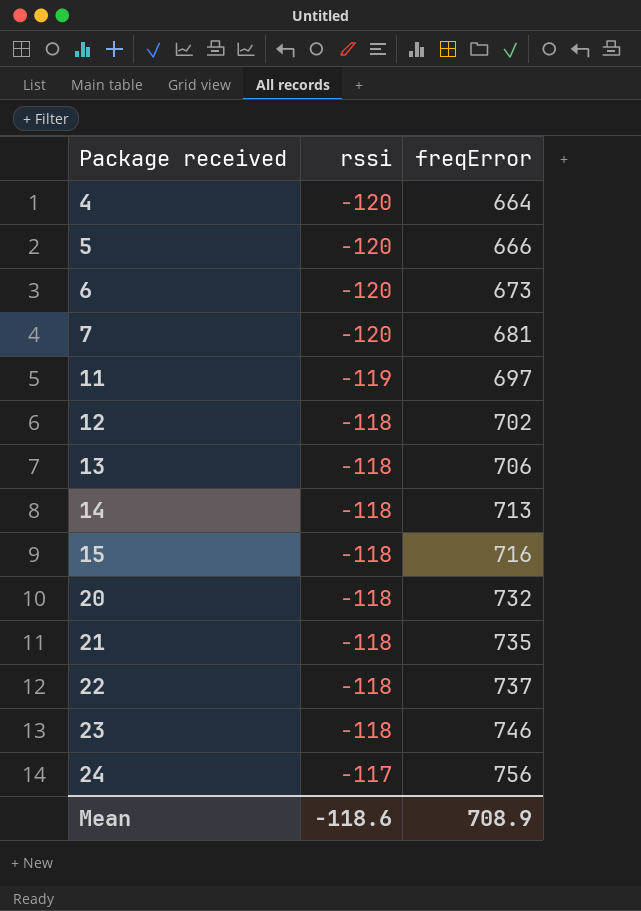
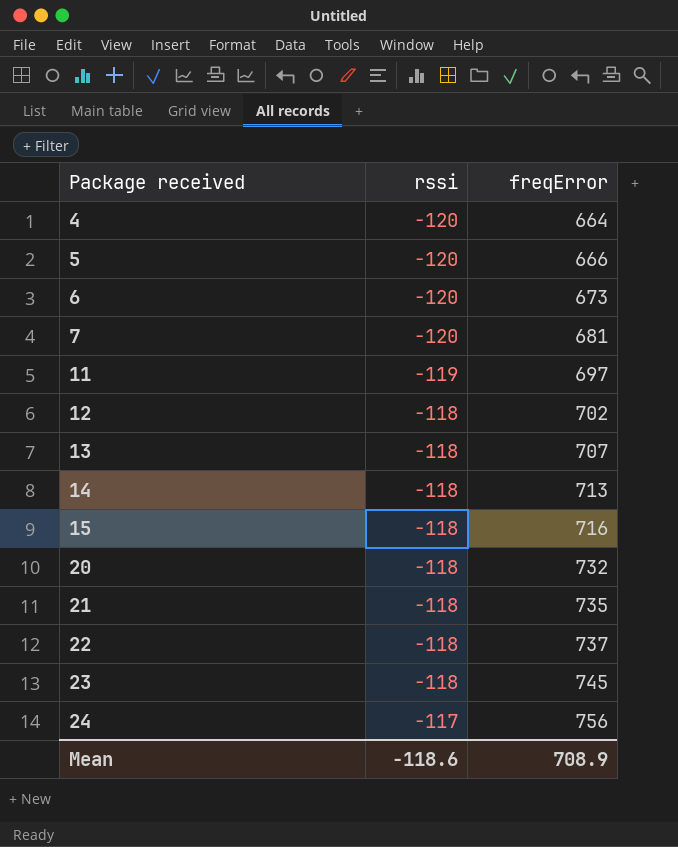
13 | freqError: 706 -> 707
23 | freqError: 746 -> 745

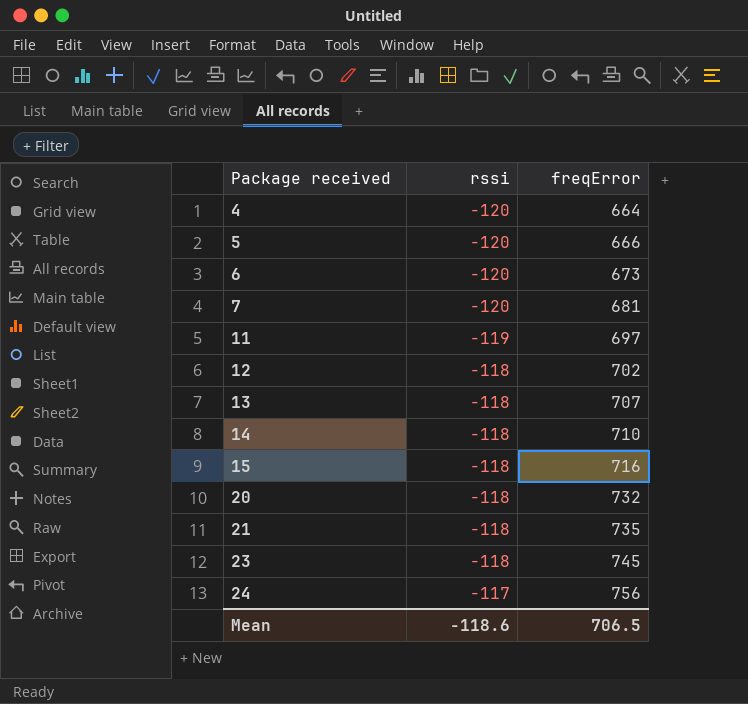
row 22: -118 | 737 -> none
14 | freqError: 713 -> 710
Mean | freqError: 708.9 -> 706.5

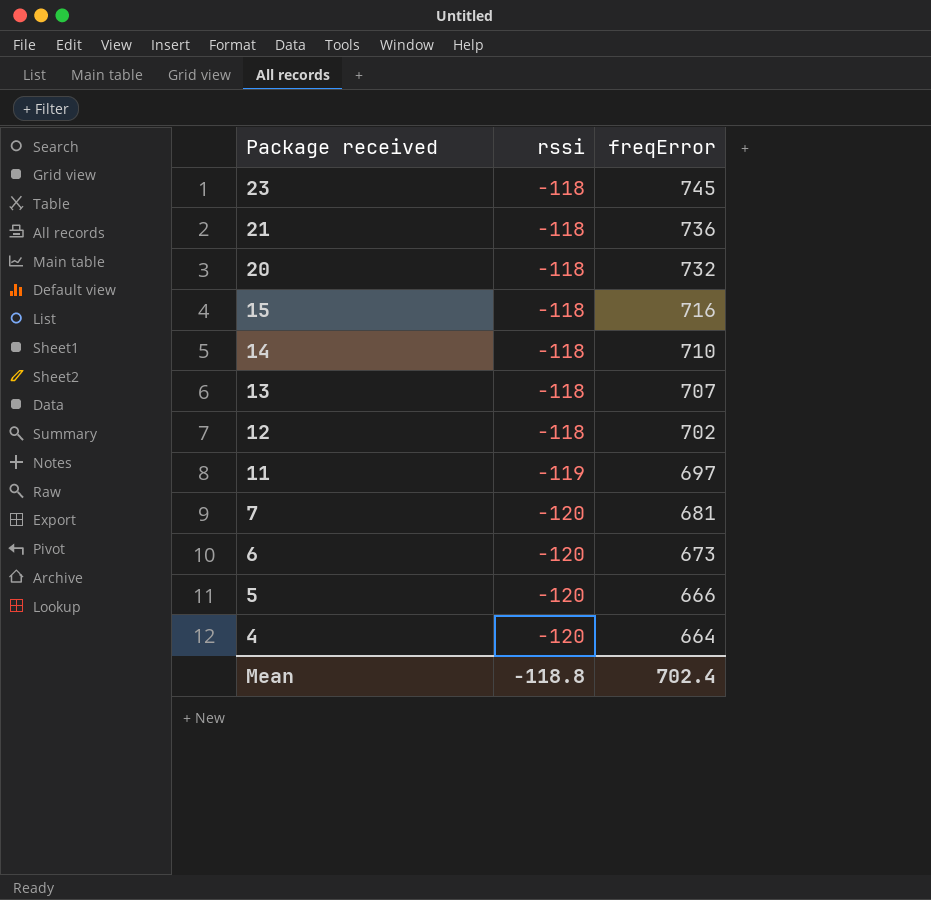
row order: Package received ascending -> Package received descending
row 24: -117 | 756 -> none
21 | freqError: 735 -> 736
Mean | rssi: -118.6 -> -118.8
Mean | freqError: 706.5 -> 702.4

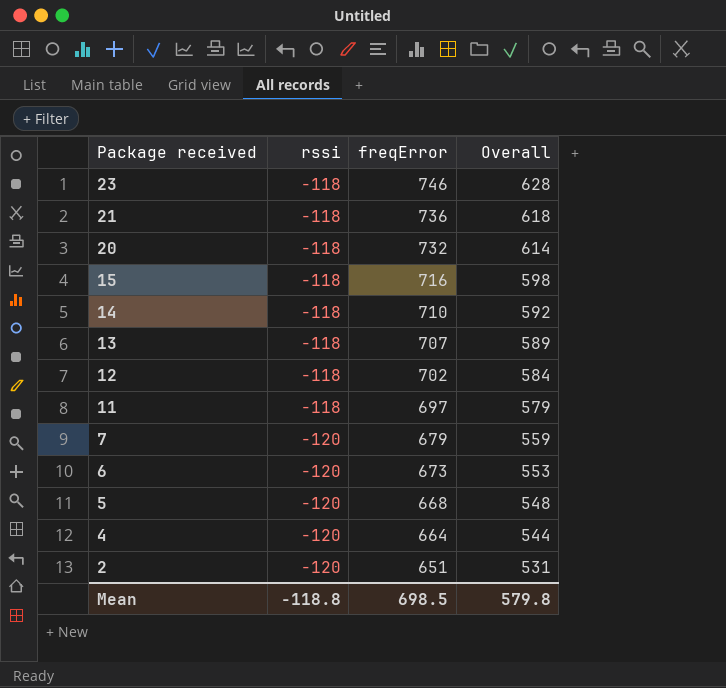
column Overall | formula: none -> [rssi] + [freqError]
23 | freqError: 745 -> 746
11 | rssi: -119 -> -118
7 | freqError: 681 -> 679
5 | freqError: 666 -> 668
row 2: none -> -120 | 651 | 531
Mean | freqError: 702.4 -> 698.5

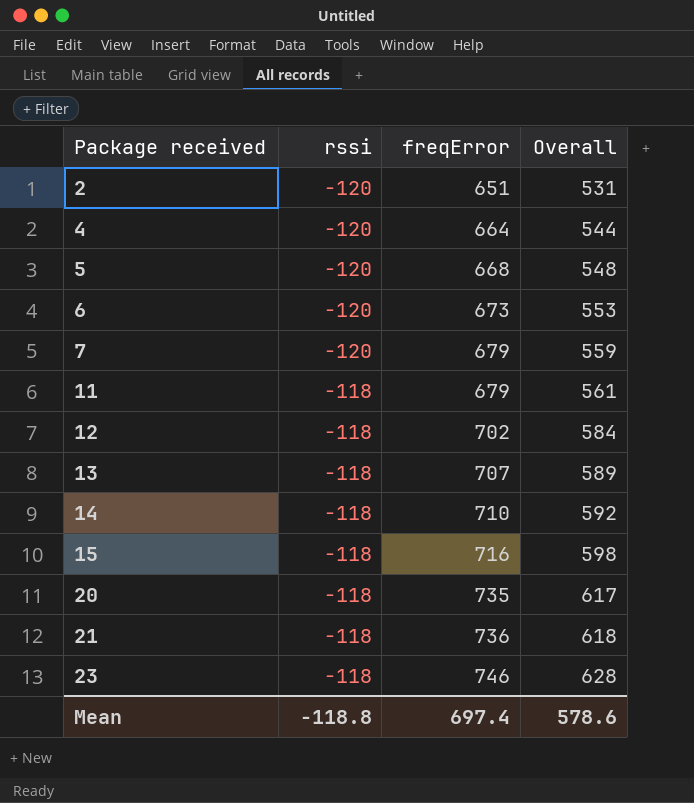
row order: Package received descending -> Package received ascending
11 | freqError: 697 -> 679
11 | Overall: 579 -> 561
20 | freqError: 732 -> 735
20 | Overall: 614 -> 617
Mean | freqError: 698.5 -> 697.4
Mean | Overall: 579.8 -> 578.6

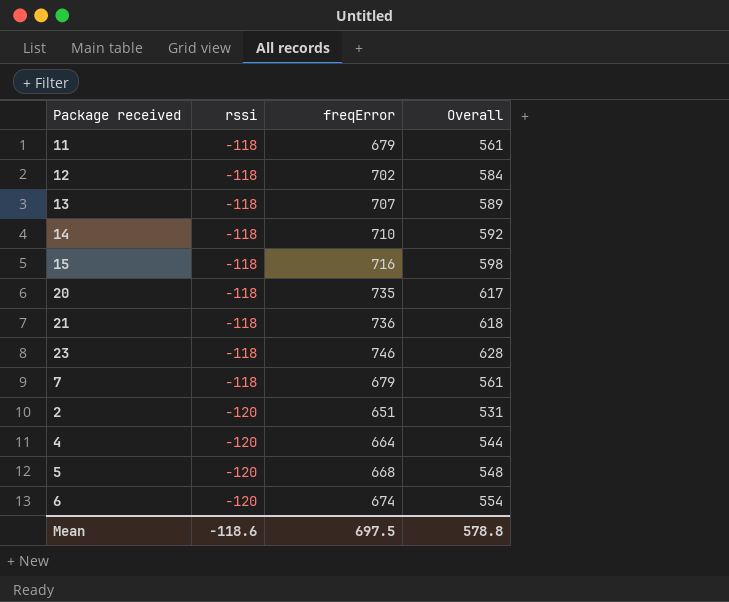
row order: Package received ascending -> rssi descending
7 | rssi: -120 -> -118
7 | Overall: 559 -> 561
6 | freqError: 673 -> 674
6 | Overall: 553 -> 554
Mean | rssi: -118.8 -> -118.6
Mean | freqError: 697.4 -> 697.5
Mean | Overall: 578.6 -> 578.8

